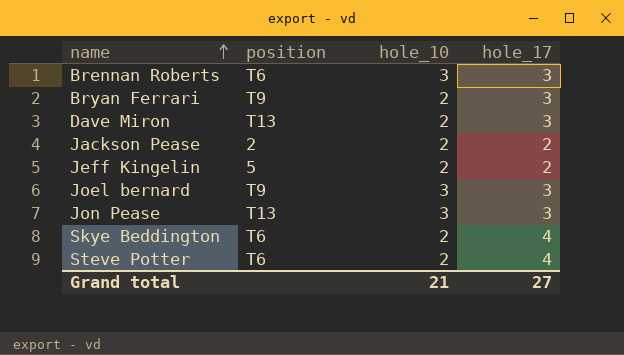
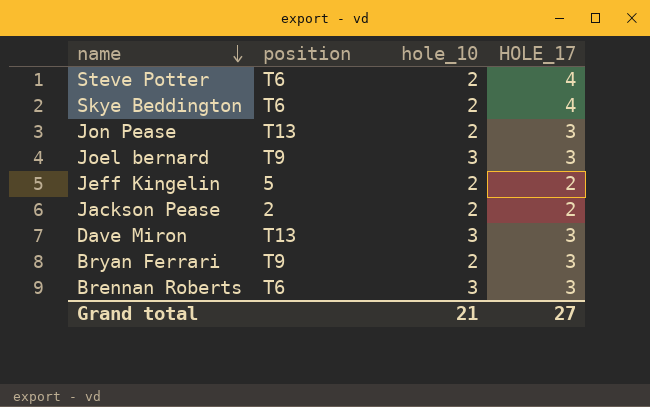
row order: name ascending -> name descending
column name: hole_17 -> HOLE_17
Jon Pease | hole_10: 3 -> 2
Dave Miron | hole_10: 2 -> 3

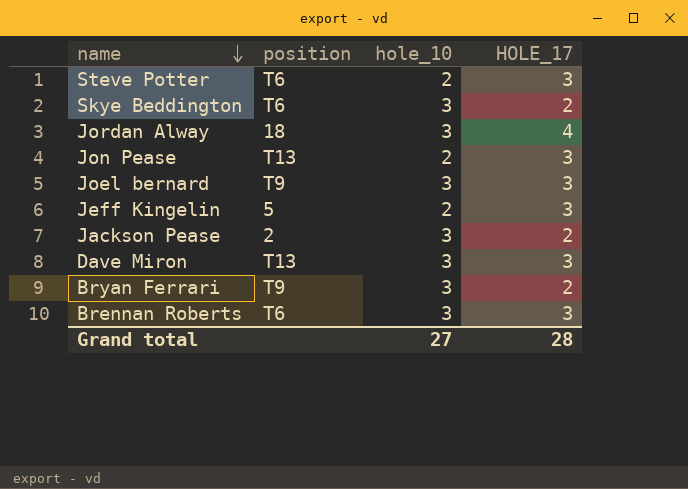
Steve Potter | HOLE_17: 4 -> 3
Skye Beddington | hole_10: 2 -> 3
Skye Beddington | HOLE_17: 4 -> 2
row Jordan Alway: none -> 18 | 3 | 4
Jeff Kingelin | HOLE_17: 2 -> 3
Jackson Pease | hole_10: 2 -> 3
Bryan Ferrari | hole_10: 2 -> 3
Bryan Ferrari | HOLE_17: 3 -> 2
Grand total | hole_10: 21 -> 27
Grand total | HOLE_17: 27 -> 28

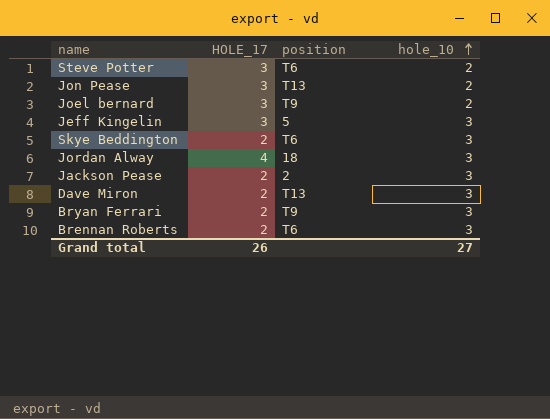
row order: name descending -> hole_10 ascending
column HOLE_17 | position: 4 -> 2
Joel bernard | hole_10: 3 -> 2
Jeff Kingelin | hole_10: 2 -> 3
Dave Miron | HOLE_17: 3 -> 2
Brennan Roberts | HOLE_17: 3 -> 2
Grand total | HOLE_17: 28 -> 26

